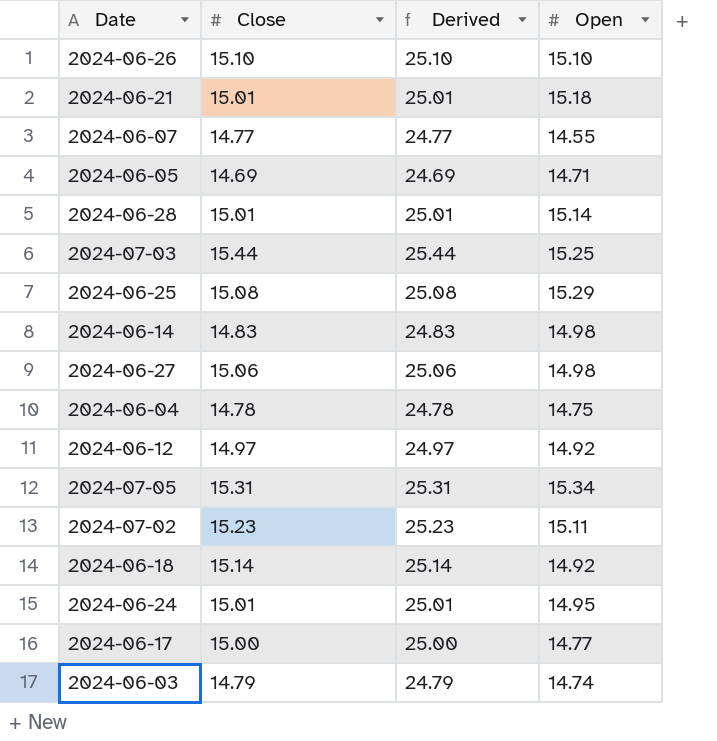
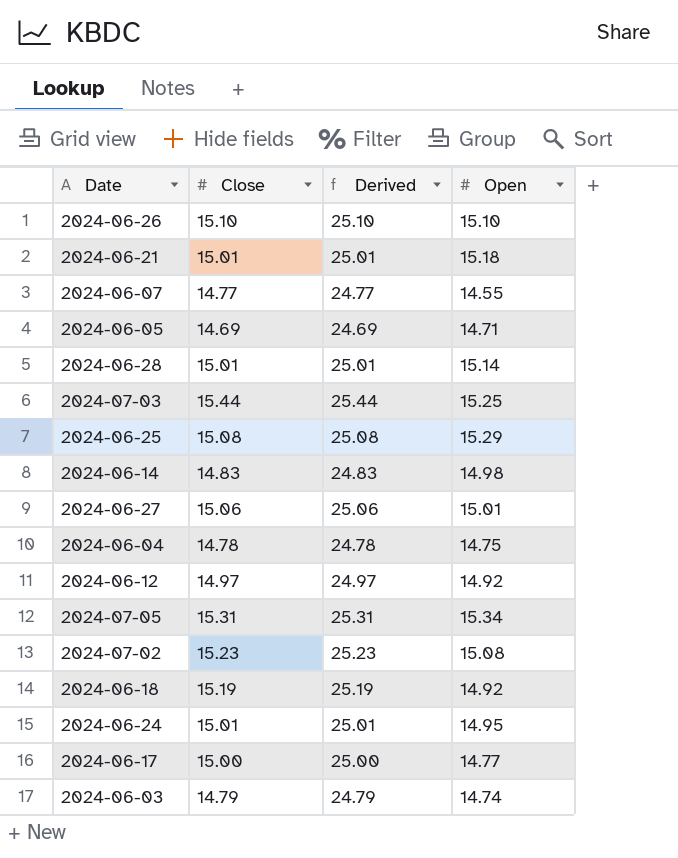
2024-06-27 | Open: 14.98 -> 15.01
2024-07-02 | Open: 15.11 -> 15.08
2024-06-18 | Close: 15.14 -> 15.19
2024-06-18 | Derived: 25.14 -> 25.19

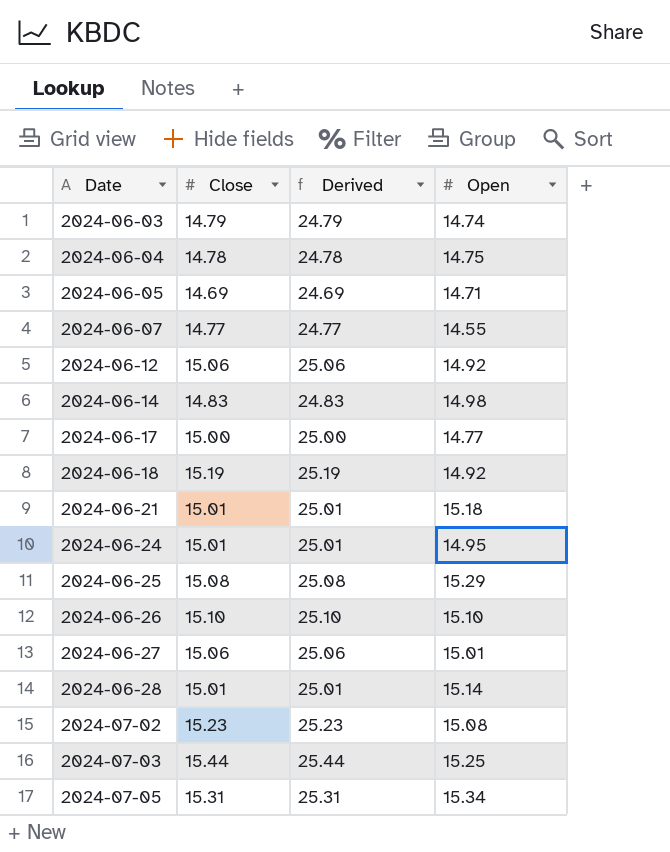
row order: none -> Date ascending
2024-06-12 | Close: 14.97 -> 15.06
2024-06-12 | Derived: 24.97 -> 25.06

